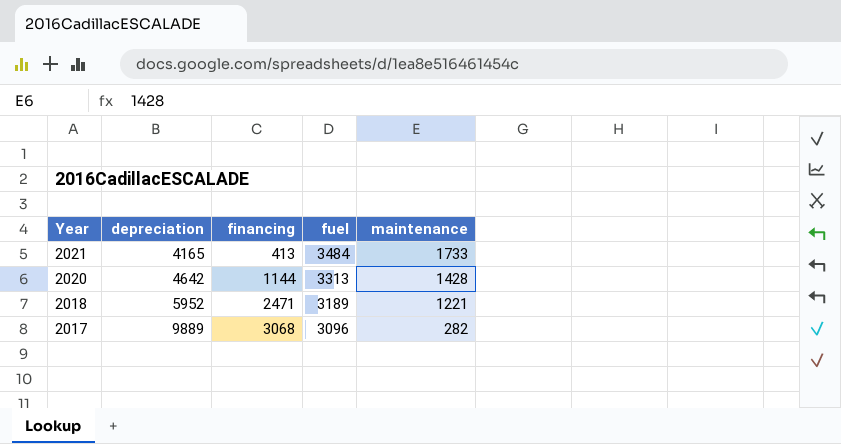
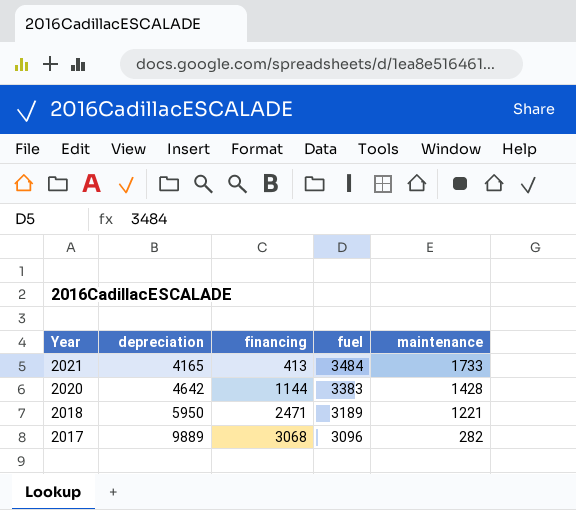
2020 | fuel: 3313 -> 3383
2018 | depreciation: 5952 -> 5950

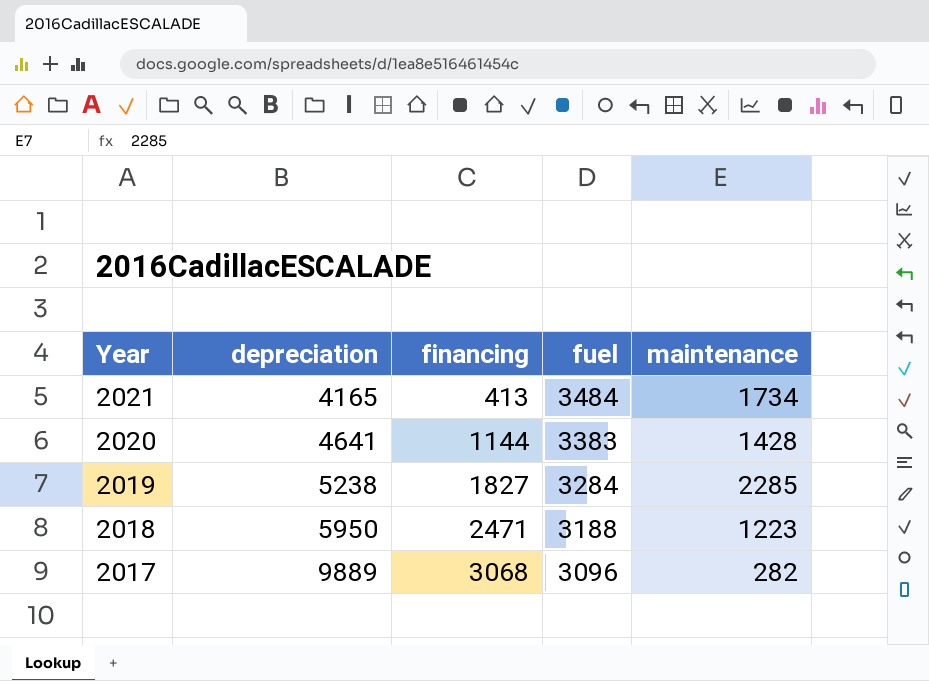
2021 | maintenance: 1733 -> 1734
2020 | depreciation: 4642 -> 4641
row 2019: none -> 5238 | 1827 | 3284 | 2285
2018 | fuel: 3189 -> 3188
2018 | maintenance: 1221 -> 1223

